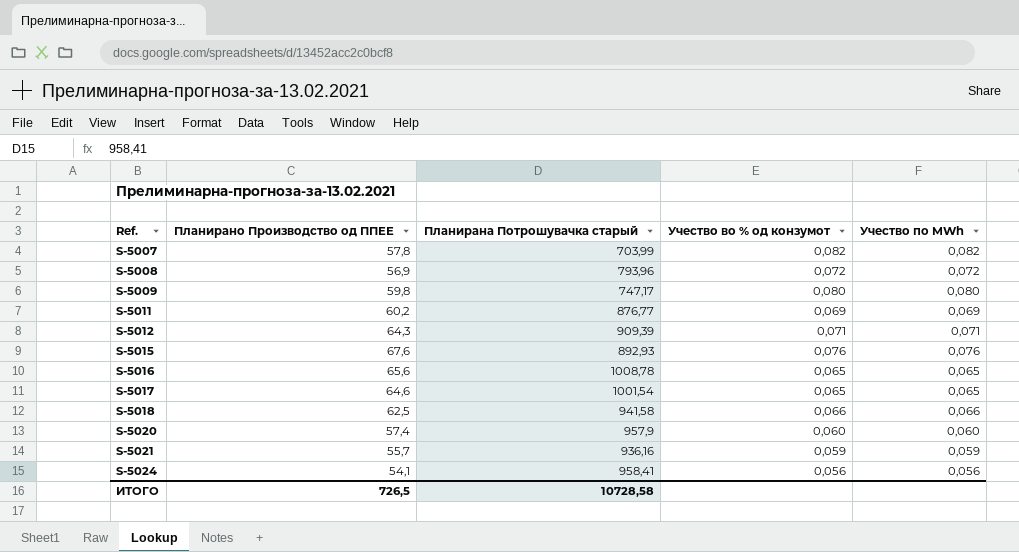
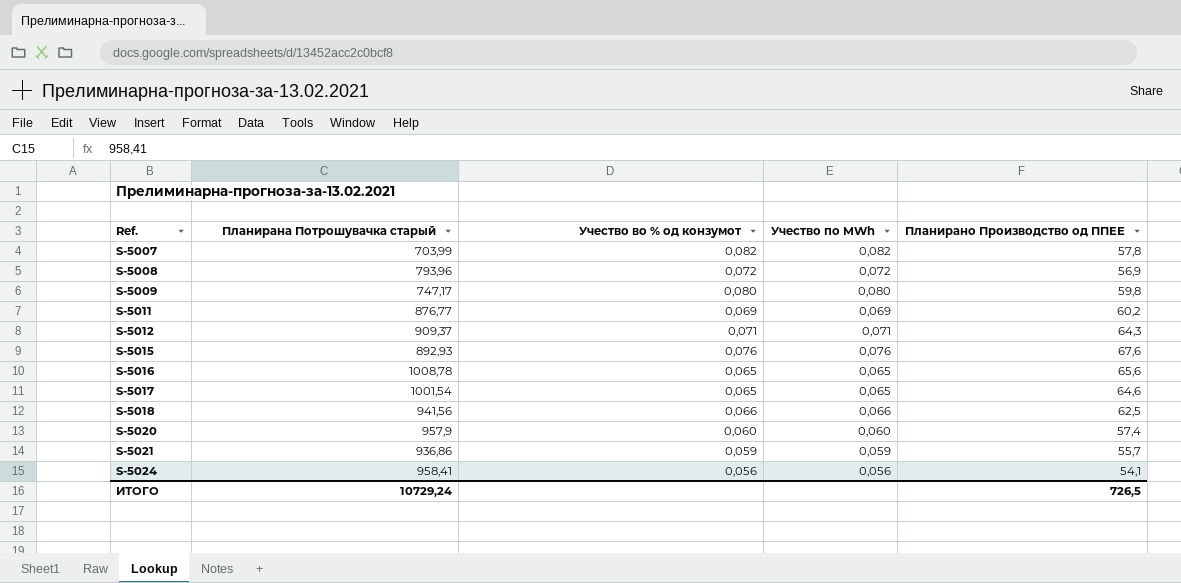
column Планирано Производство од ППЕЕ | position: 2 -> 5
S-5012 | Планирана Потрошувачка старый: 909,39 -> 909,37
S-5018 | Планирана Потрошувачка старый: 941,58 -> 941,56
S-5021 | Планирана Потрошувачка старый: 936,16 -> 936,86
ИТОГО | Планирана Потрошувачка старый: 10728,58 -> 10729,24

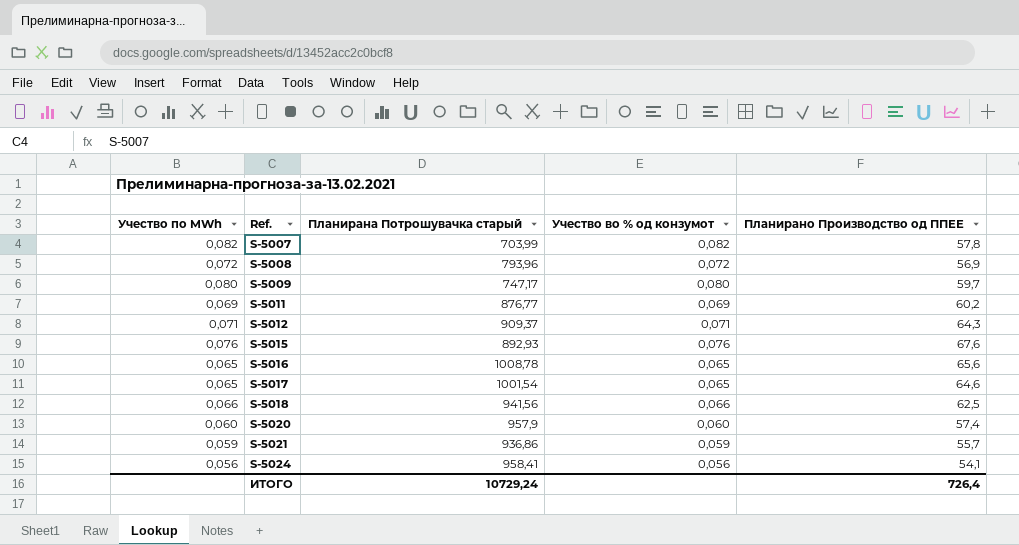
column Учество по MWh | position: 4 -> 1
S-5009 | Планирано Производство од ППЕЕ: 59,8 -> 59,7
ИТОГО | Планирано Производство од ППЕЕ: 726,5 -> 726,4

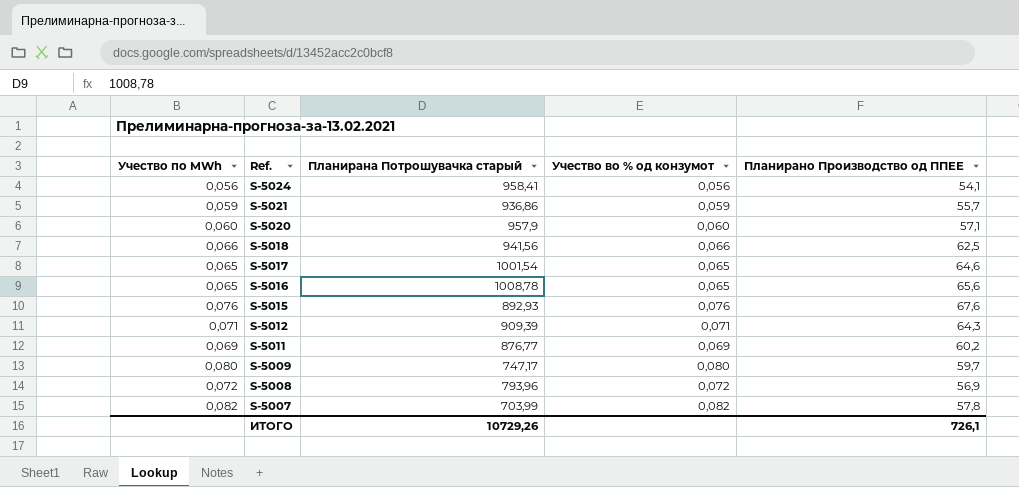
row order: Ref. ascending -> Ref. descending
S-5020 | Планирано Производство од ППЕЕ: 57,4 -> 57,1
S-5012 | Планирана Потрошувачка старый: 909,37 -> 909,39
ИТОГО | Планирана Потрошувачка старый: 10729,24 -> 10729,26
ИТОГО | Планирано Производство од ППЕЕ: 726,4 -> 726,1

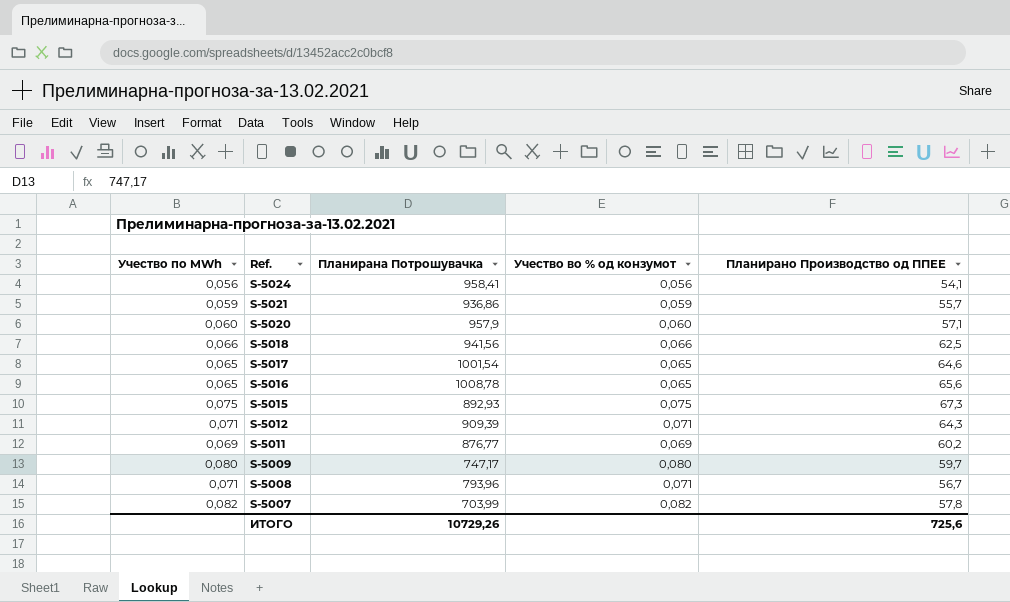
column name: Планирана Потрошувачка старый -> Планирана Потрошувачка
S-5015 | Учество по MWh: 0,076 -> 0,075
S-5015 | Учество во % од конзумот: 0,076 -> 0,075
S-5015 | Планирано Производство од ППЕЕ: 67,6 -> 67,3
S-5008 | Учество по MWh: 0,072 -> 0,071
S-5008 | Учество во % од конзумот: 0,072 -> 0,071
S-5008 | Планирано Производство од ППЕЕ: 56,9 -> 56,7
ИТОГО | Планирано Производство од ППЕЕ: 726,1 -> 725,6

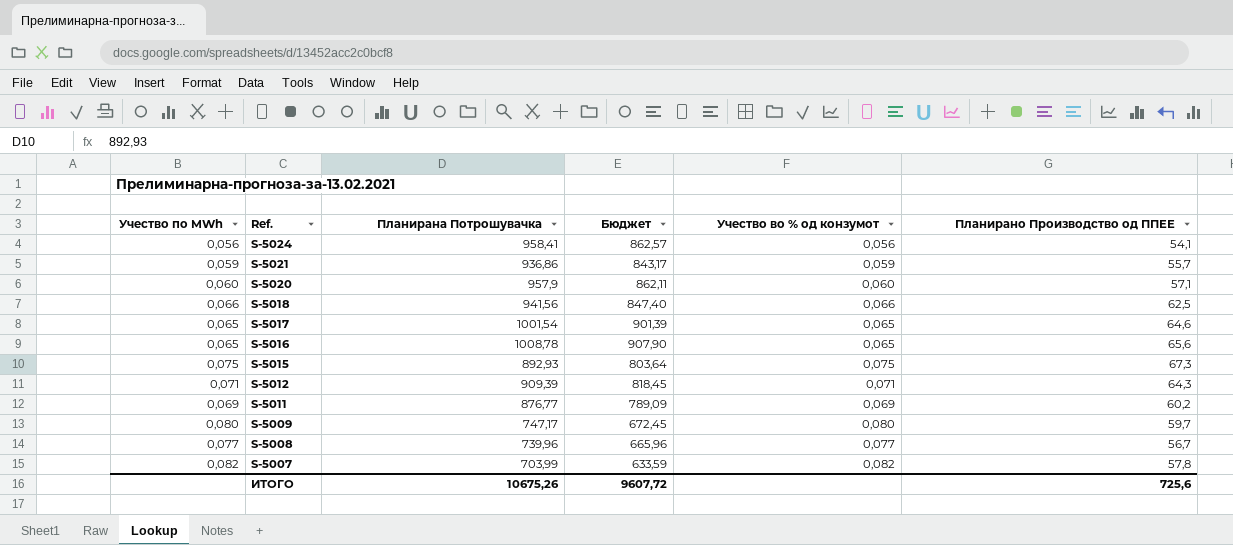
column Бюджет | formula: none -> [Планирана Потрошувачка] * 0,9
S-5008 | Учество по MWh: 0,071 -> 0,077
S-5008 | Планирана Потрошувачка: 793,96 -> 739,96
S-5008 | Учество во % од конзумот: 0,071 -> 0,077
ИТОГО | Планирана Потрошувачка: 10729,26 -> 10675,26

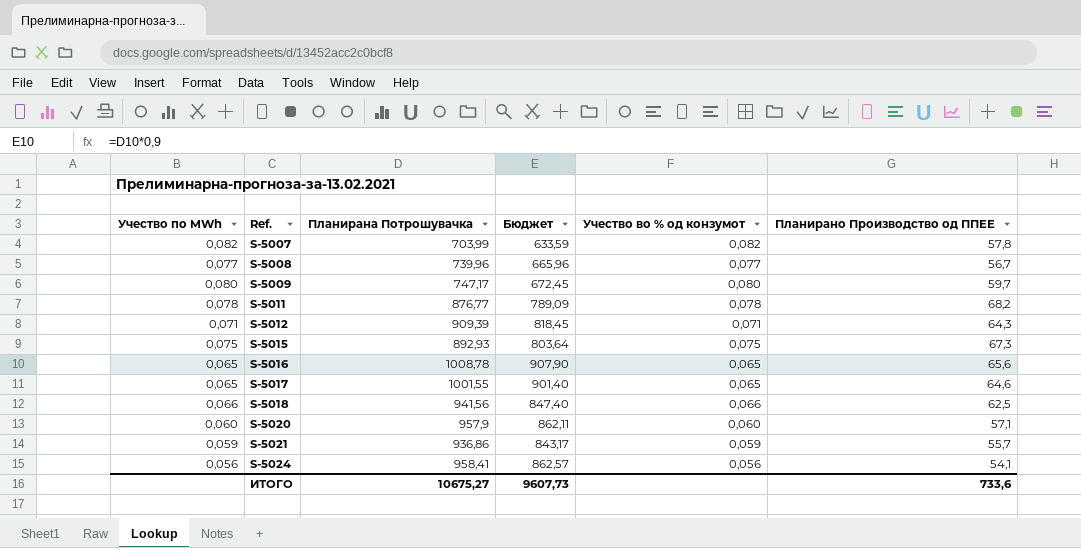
row order: Ref. descending -> Ref. ascending
S-5011 | Учество по MWh: 0,069 -> 0,078
S-5011 | Учество во % од конзумот: 0,069 -> 0,078
S-5011 | Планирано Производство од ППЕЕ: 60,2 -> 68,2
S-5017 | Планирана Потрошувачка: 1001,54 -> 1001,55
S-5017 | Бюджет: 901,39 -> 901,40
ИТОГО | Планирана Потрошувачка: 10675,26 -> 10675,27
ИТОГО | Бюджет: 9607,72 -> 9607,73
ИТОГО | Планирано Производство од ППЕЕ: 725,6 -> 733,6

